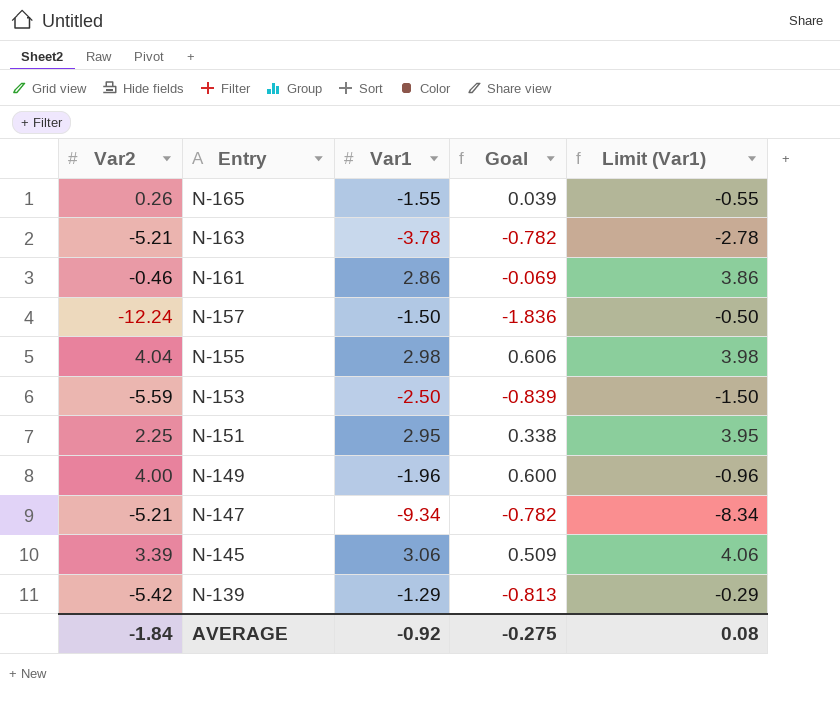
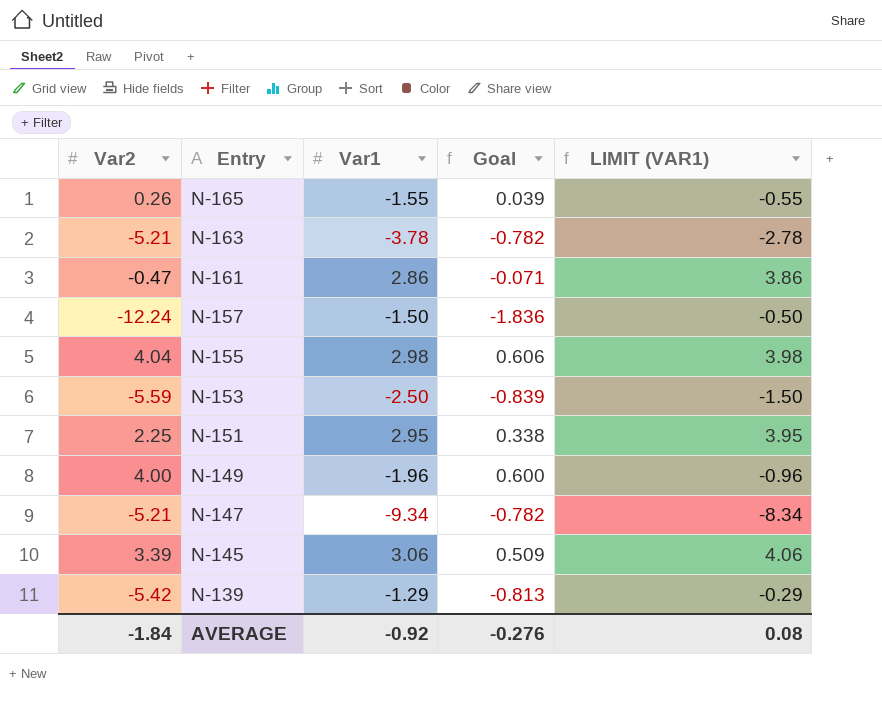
column name: Limit (Var1) -> LIMIT (VAR1)
N-161 | Var2: -0.46 -> -0.47
N-161 | Goal: -0.069 -> -0.071
AVERAGE | Goal: -0.275 -> -0.276

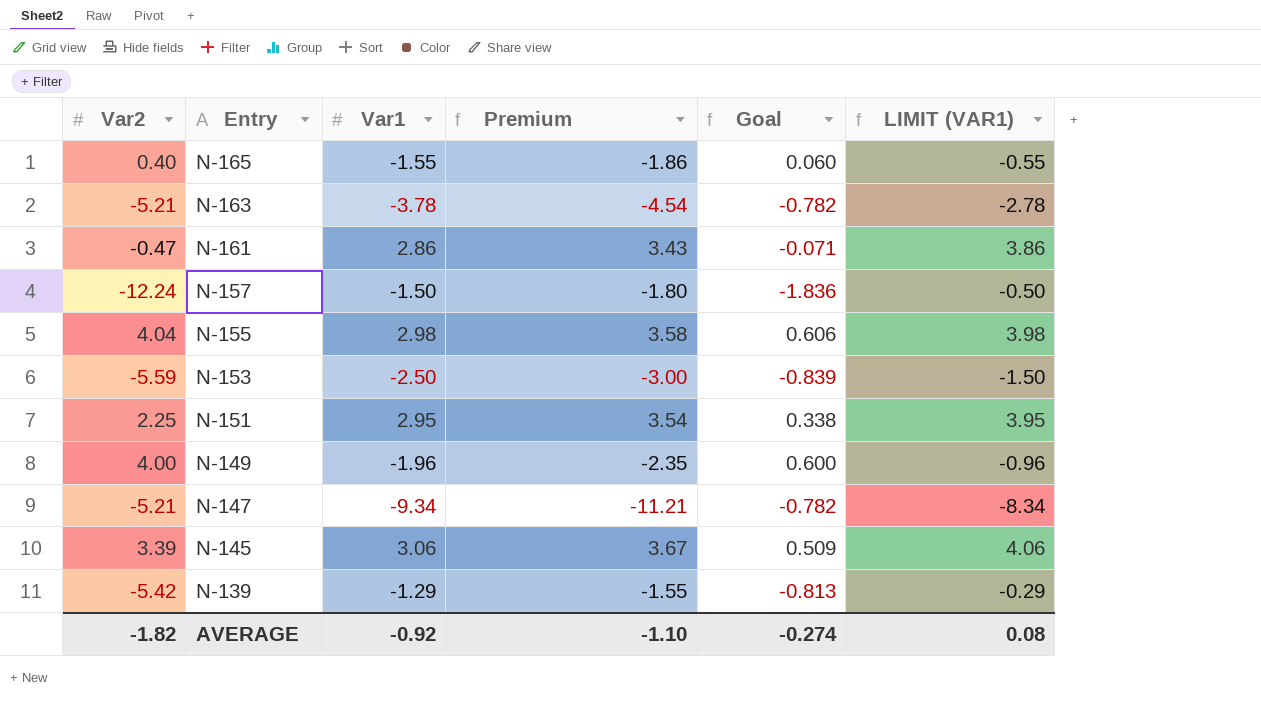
column Premium | formula: none -> [Var1] * 1.2
N-165 | Var2: 0.26 -> 0.40
N-165 | Goal: 0.039 -> 0.060
AVERAGE | Var2: -1.84 -> -1.82
AVERAGE | Goal: -0.276 -> -0.274

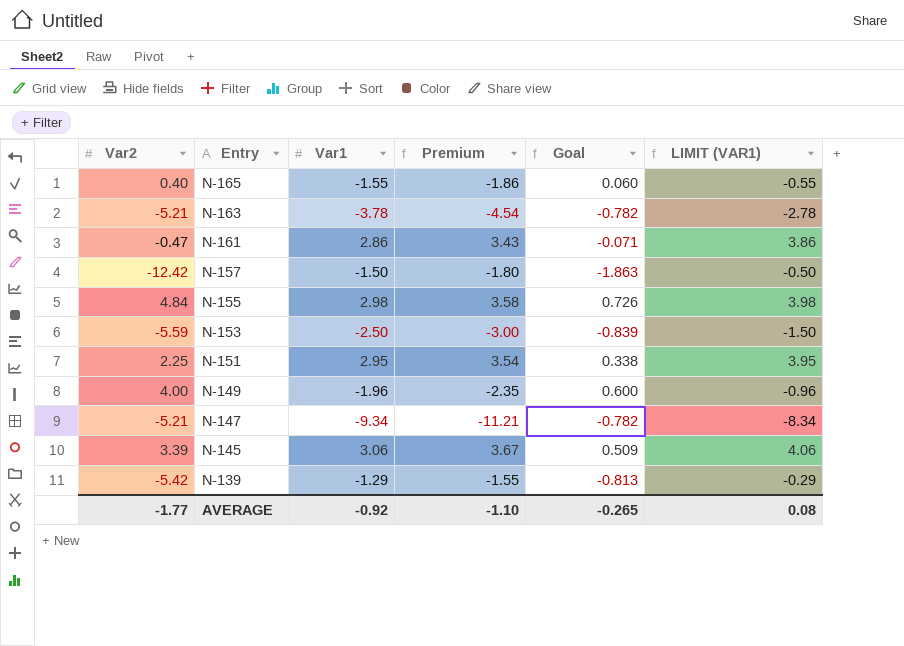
N-157 | Var2: -12.24 -> -12.42
N-157 | Goal: -1.836 -> -1.863
N-155 | Var2: 4.04 -> 4.84
N-155 | Goal: 0.606 -> 0.726
AVERAGE | Var2: -1.82 -> -1.77
AVERAGE | Goal: -0.274 -> -0.265

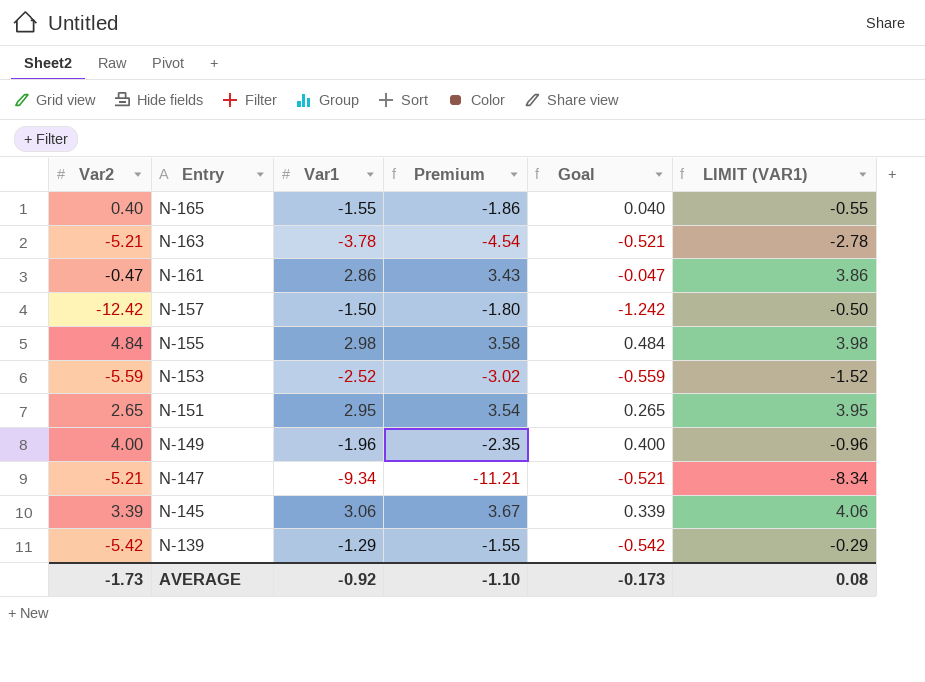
column Goal | formula: [Var2] * 0.15 -> [Var2] * 0.1
N-153 | Var1: -2.50 -> -2.52
N-153 | Premium: -3.00 -> -3.02
N-153 | LIMIT (VAR1): -1.50 -> -1.52
N-151 | Var2: 2.25 -> 2.65
AVERAGE | Var2: -1.77 -> -1.73
AVERAGE | Goal: -0.265 -> -0.173

